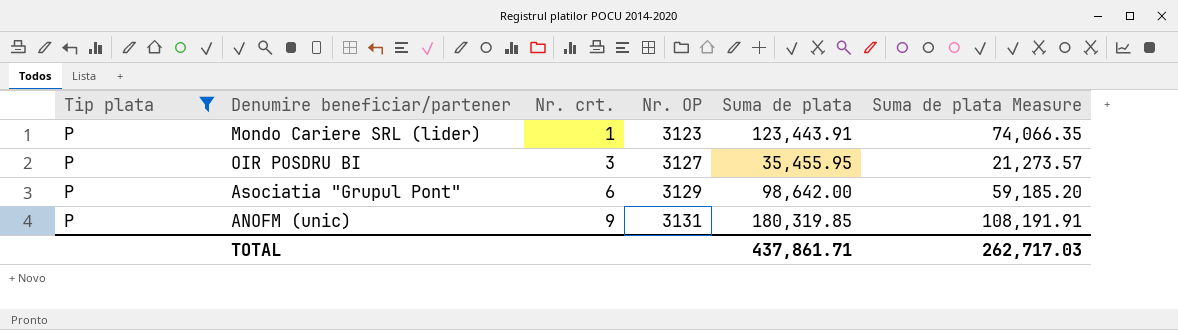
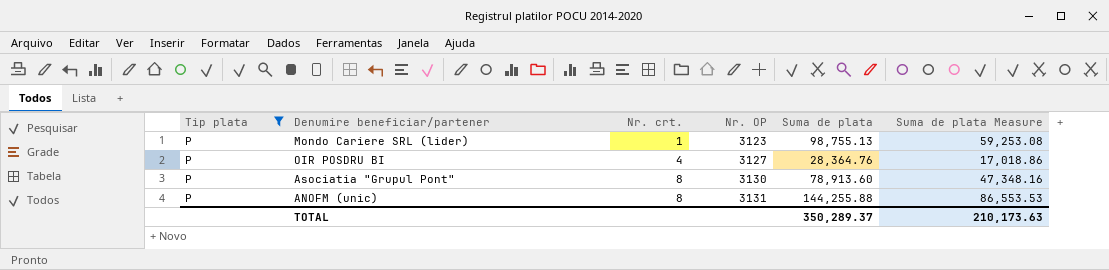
Mondo Cariere SRL (lider) | Suma de plata: 123,443.91 -> 98,755.13
Mondo Cariere SRL (lider) | Suma de plata Measure: 74,066.35 -> 59,253.08
OIR POSDRU BI | Nr. crt.: 3 -> 4
OIR POSDRU BI | Suma de plata: 35,455.95 -> 28,364.76
OIR POSDRU BI | Suma de plata Measure: 21,273.57 -> 17,018.86
Asociatia "Grupul Pont" | Nr. crt.: 6 -> 8
Asociatia "Grupul Pont" | Nr. OP: 3129 -> 3130
Asociatia "Grupul Pont" | Suma de plata: 98,642.00 -> 78,913.60
Asociatia "Grupul Pont" | Suma de plata Measure: 59,185.20 -> 47,348.16
ANOFM (unic) | Nr. crt.: 9 -> 8
ANOFM (unic) | Suma de plata: 180,319.85 -> 144,255.88
ANOFM (unic) | Suma de plata Measure: 108,191.91 -> 86,553.53
TOTAL | Suma de plata: 437,861.71 -> 350,289.37
TOTAL | Suma de plata Measure: 262,717.03 -> 210,173.63

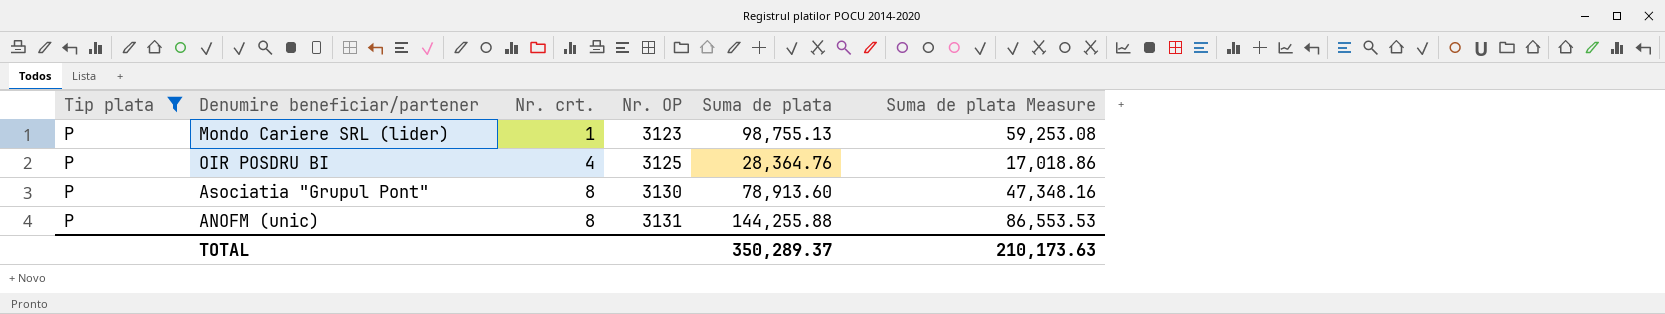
OIR POSDRU BI | Nr. OP: 3127 -> 3125

